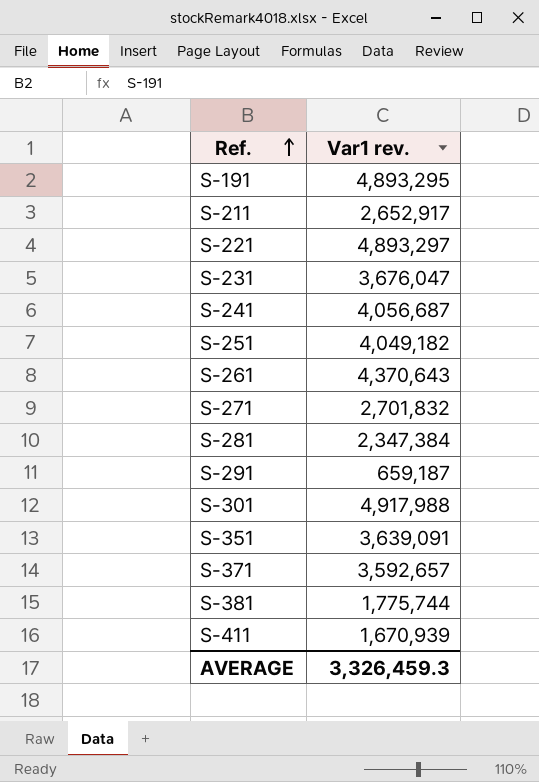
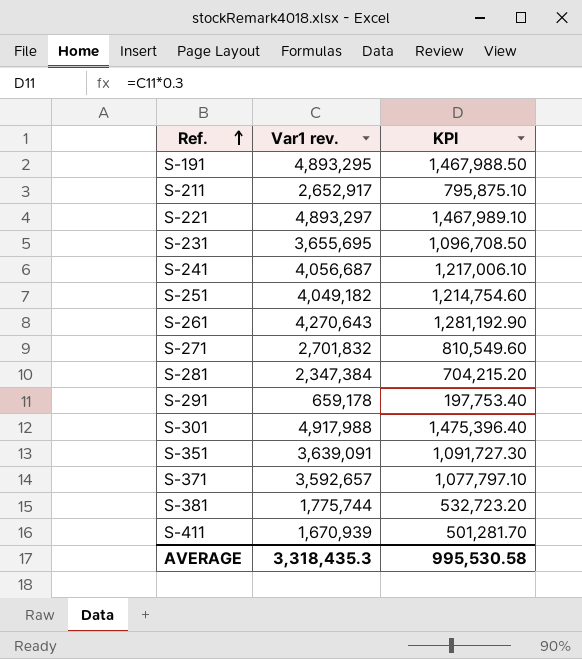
column KPI | formula: none -> [Var1 rev.] * 0.3
S-231 | Var1 rev.: 3,676,047 -> 3,655,695
S-261 | Var1 rev.: 4,370,643 -> 4,270,643
S-291 | Var1 rev.: 659,187 -> 659,178
AVERAGE | Var1 rev.: 3,326,459.3 -> 3,318,435.3

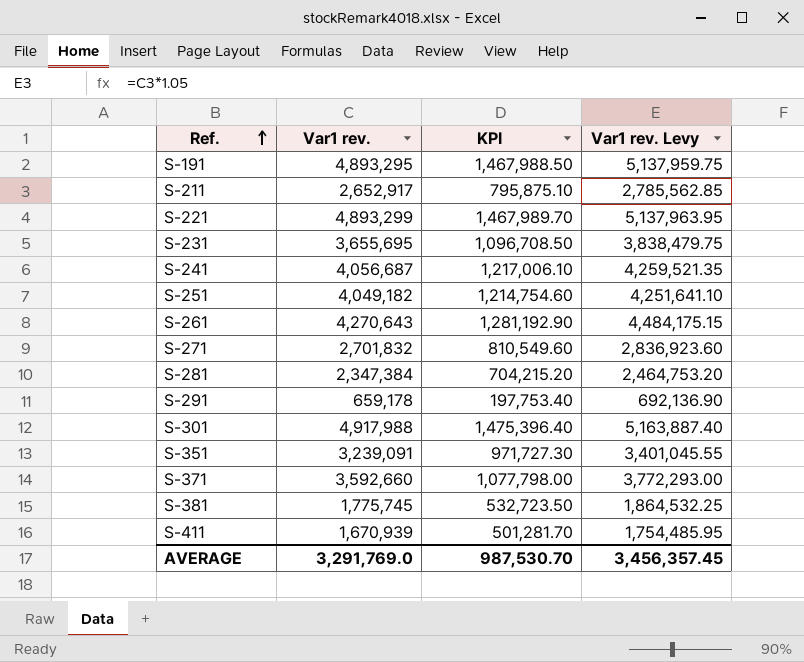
column Var1 rev. Levy | formula: none -> [Var1 rev.] * 1.05
S-221 | Var1 rev.: 4,893,297 -> 4,893,299
S-221 | KPI: 1,467,989.10 -> 1,467,989.70
S-351 | Var1 rev.: 3,639,091 -> 3,239,091
S-351 | KPI: 1,091,727.30 -> 971,727.30
S-371 | Var1 rev.: 3,592,657 -> 3,592,660
S-371 | KPI: 1,077,797.10 -> 1,077,798.00
S-381 | Var1 rev.: 1,775,744 -> 1,775,745
S-381 | KPI: 532,723.20 -> 532,723.50
AVERAGE | Var1 rev.: 3,318,435.3 -> 3,291,769.0
AVERAGE | KPI: 995,530.58 -> 987,530.70

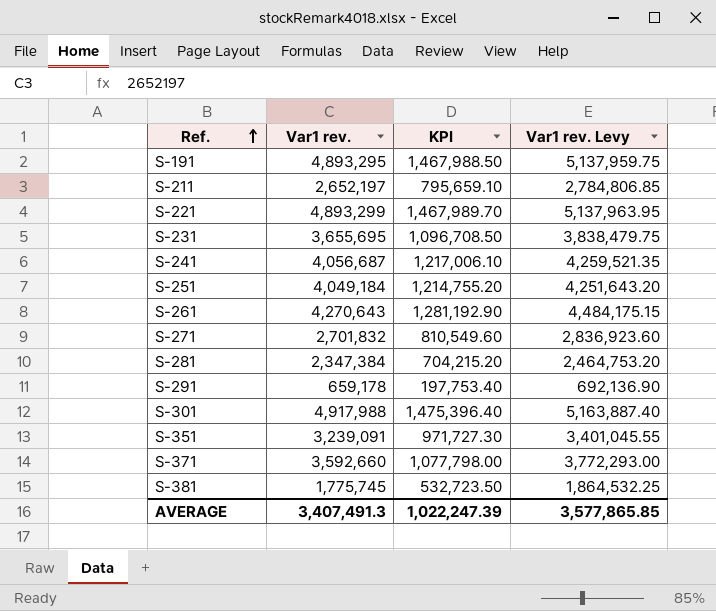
row S-411: 1,670,939 | 501,281.70 | 1,754,485.95 -> none
S-211 | Var1 rev.: 2,652,917 -> 2,652,197
S-211 | KPI: 795,875.10 -> 795,659.10
S-211 | Var1 rev. Levy: 2,785,562.85 -> 2,784,806.85
S-251 | Var1 rev.: 4,049,182 -> 4,049,184
S-251 | KPI: 1,214,754.60 -> 1,214,755.20
S-251 | Var1 rev. Levy: 4,251,641.10 -> 4,251,643.20
AVERAGE | Var1 rev.: 3,291,769.0 -> 3,407,491.3
AVERAGE | KPI: 987,530.70 -> 1,022,247.39
AVERAGE | Var1 rev. Levy: 3,456,357.45 -> 3,577,865.85

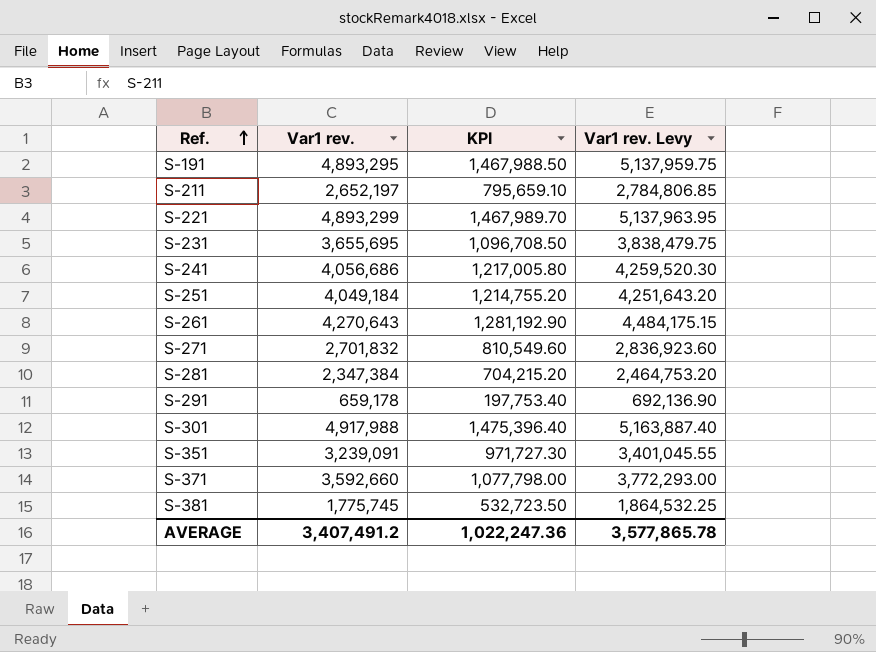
S-241 | Var1 rev.: 4,056,687 -> 4,056,686
S-241 | KPI: 1,217,006.10 -> 1,217,005.80
S-241 | Var1 rev. Levy: 4,259,521.35 -> 4,259,520.30
AVERAGE | Var1 rev.: 3,407,491.3 -> 3,407,491.2
AVERAGE | KPI: 1,022,247.39 -> 1,022,247.36
AVERAGE | Var1 rev. Levy: 3,577,865.85 -> 3,577,865.78

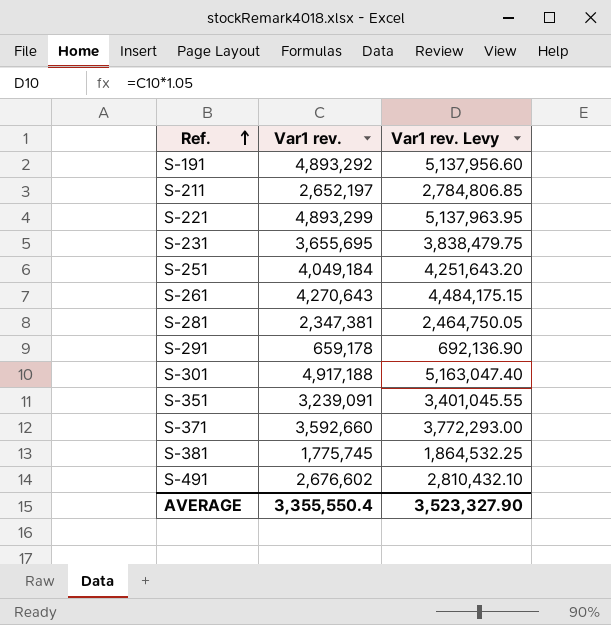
column KPI | formula: [Var1 rev.] * 0.3 -> none
row S-241: 4,056,686 | 1,217,005.80 | 4,259,520.30 -> none
row S-271: 2,701,832 | 810,549.60 | 2,836,923.60 -> none
S-191 | Var1 rev.: 4,893,295 -> 4,893,292
S-191 | Var1 rev. Levy: 5,137,959.75 -> 5,137,956.60
S-281 | Var1 rev.: 2,347,384 -> 2,347,381
S-281 | Var1 rev. Levy: 2,464,753.20 -> 2,464,750.05
S-301 | Var1 rev.: 4,917,988 -> 4,917,188
S-301 | Var1 rev. Levy: 5,163,887.40 -> 5,163,047.40
row S-491: none -> 2,676,602 | 2,810,432.10
AVERAGE | Var1 rev.: 3,407,491.2 -> 3,355,550.4
AVERAGE | Var1 rev. Levy: 3,577,865.78 -> 3,523,327.90

